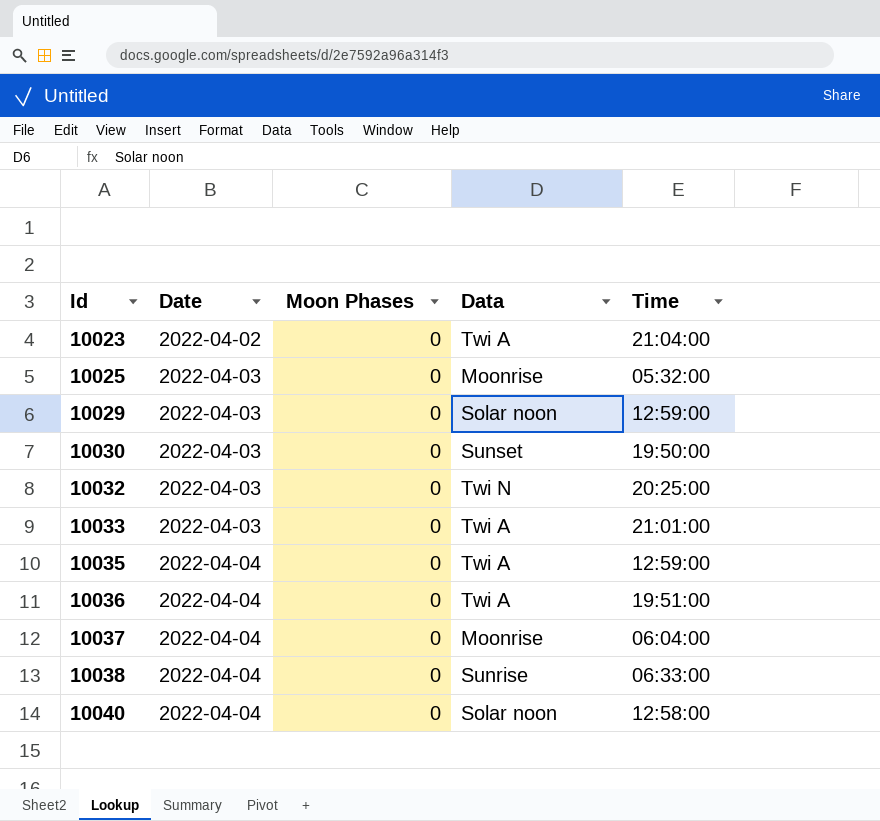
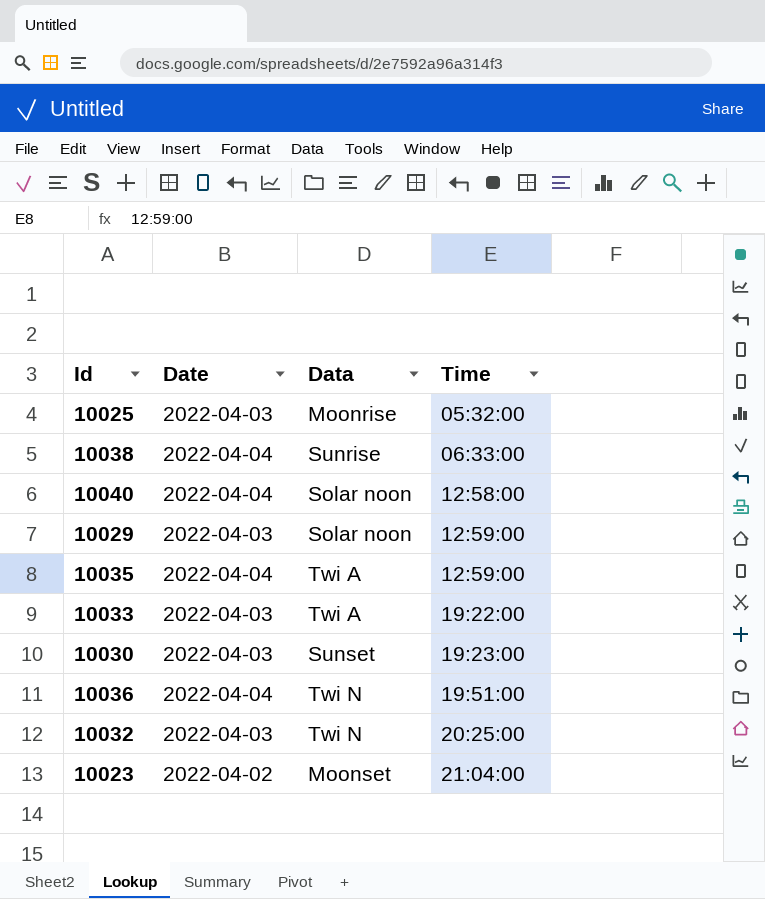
row order: Id ascending -> Time ascending
column Moon Phases | position: 3 -> none
row 10037: 2022-04-04 | 0 | Moonrise | 06:04:00 -> none
10033 | Time: 21:01:00 -> 19:22:00
10030 | Time: 19:50:00 -> 19:23:00
10036 | Data: Twi A -> Twi N
10023 | Data: Twi A -> Moonset

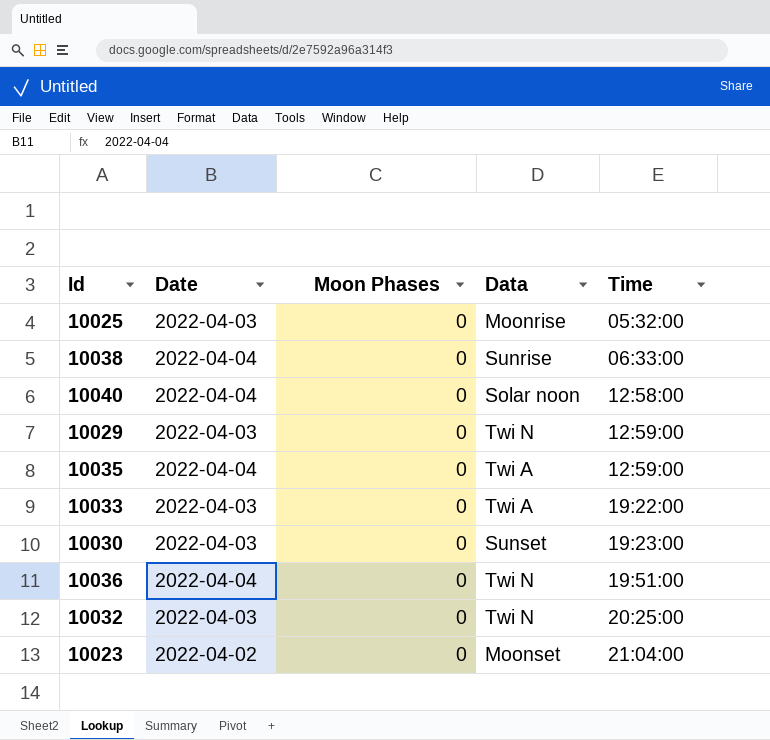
column Moon Phases | position: none -> 3
10029 | Data: Solar noon -> Twi N

